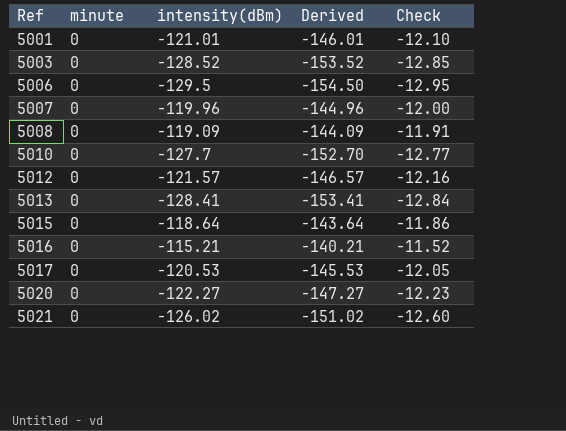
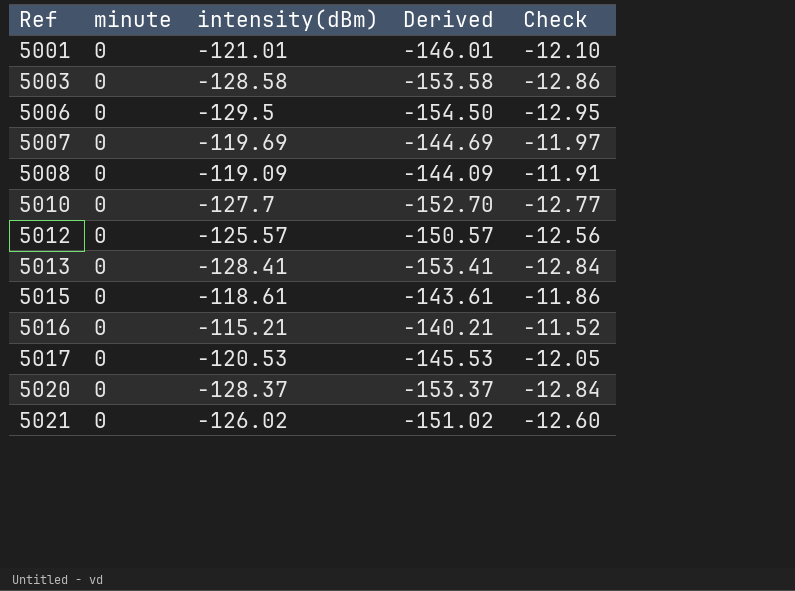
5003 | intensity(dBm): -128.52 -> -128.58
5003 | Derived: -153.52 -> -153.58
5003 | Check: -12.85 -> -12.86
5007 | intensity(dBm): -119.96 -> -119.69
5007 | Derived: -144.96 -> -144.69
5007 | Check: -12.00 -> -11.97
5012 | intensity(dBm): -121.57 -> -125.57
5012 | Derived: -146.57 -> -150.57
5012 | Check: -12.16 -> -12.56
5015 | intensity(dBm): -118.64 -> -118.61
5015 | Derived: -143.64 -> -143.61
5020 | intensity(dBm): -122.27 -> -128.37
5020 | Derived: -147.27 -> -153.37
5020 | Check: -12.23 -> -12.84

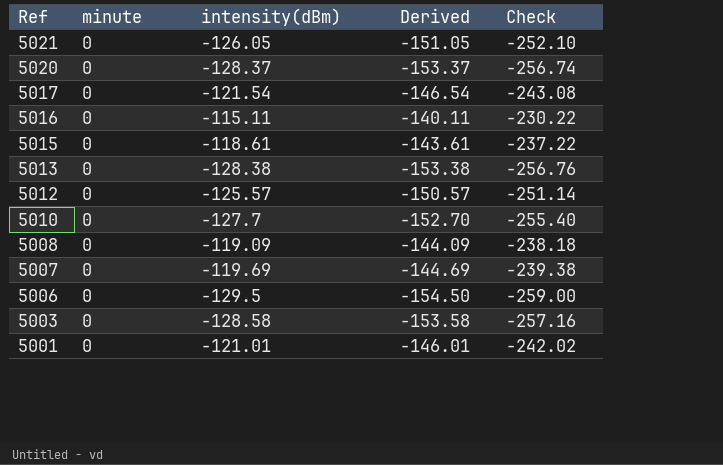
row order: Ref ascending -> Ref descending
column Check | formula: [intensity(dBm)] * 0.1 -> [intensity(dBm)] * 2
5021 | intensity(dBm): -126.02 -> -126.05
5021 | Derived: -151.02 -> -151.05
5017 | intensity(dBm): -120.53 -> -121.54
5017 | Derived: -145.53 -> -146.54
5016 | intensity(dBm): -115.21 -> -115.11
5016 | Derived: -140.21 -> -140.11
5013 | intensity(dBm): -128.41 -> -128.38
5013 | Derived: -153.41 -> -153.38

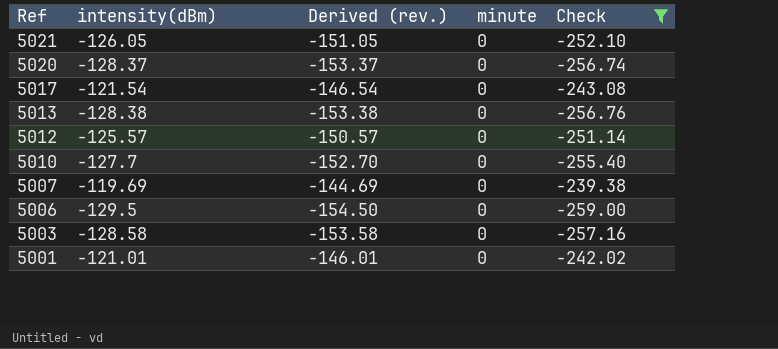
filter: none -> Check <= -239.38
column name: Derived -> Derived (rev.)
column minute | position: 2 -> 4

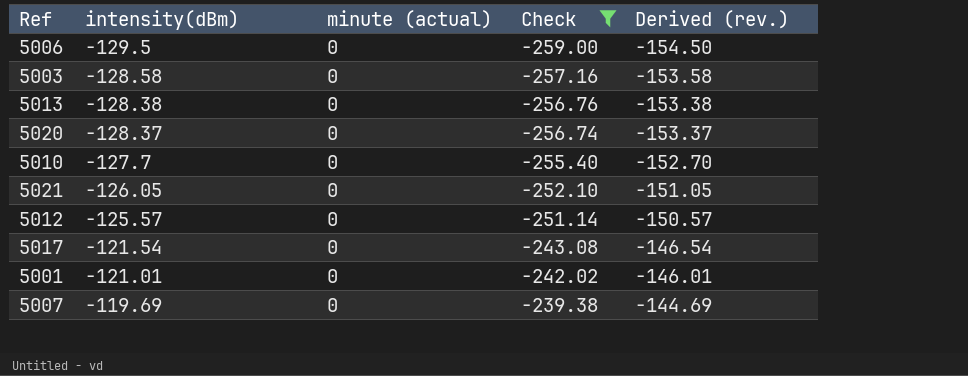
row order: Ref descending -> intensity(dBm) ascending
column name: minute -> minute (actual)
column Derived (rev.) | position: 3 -> 5

